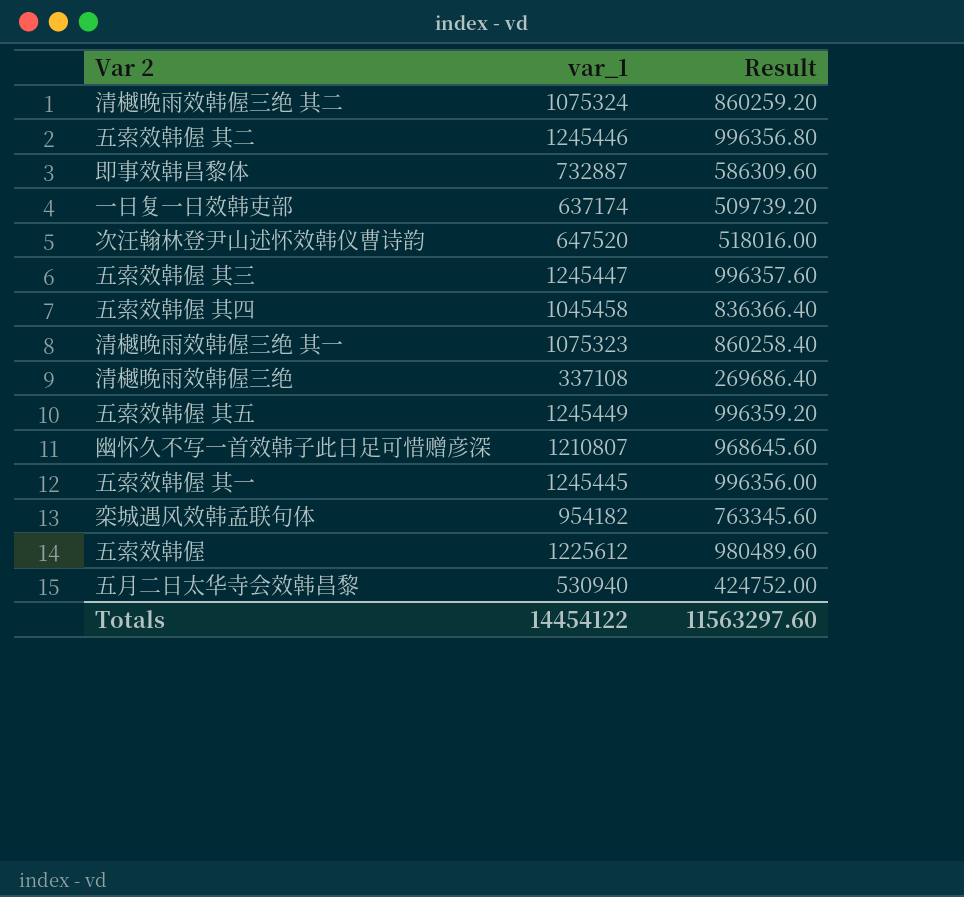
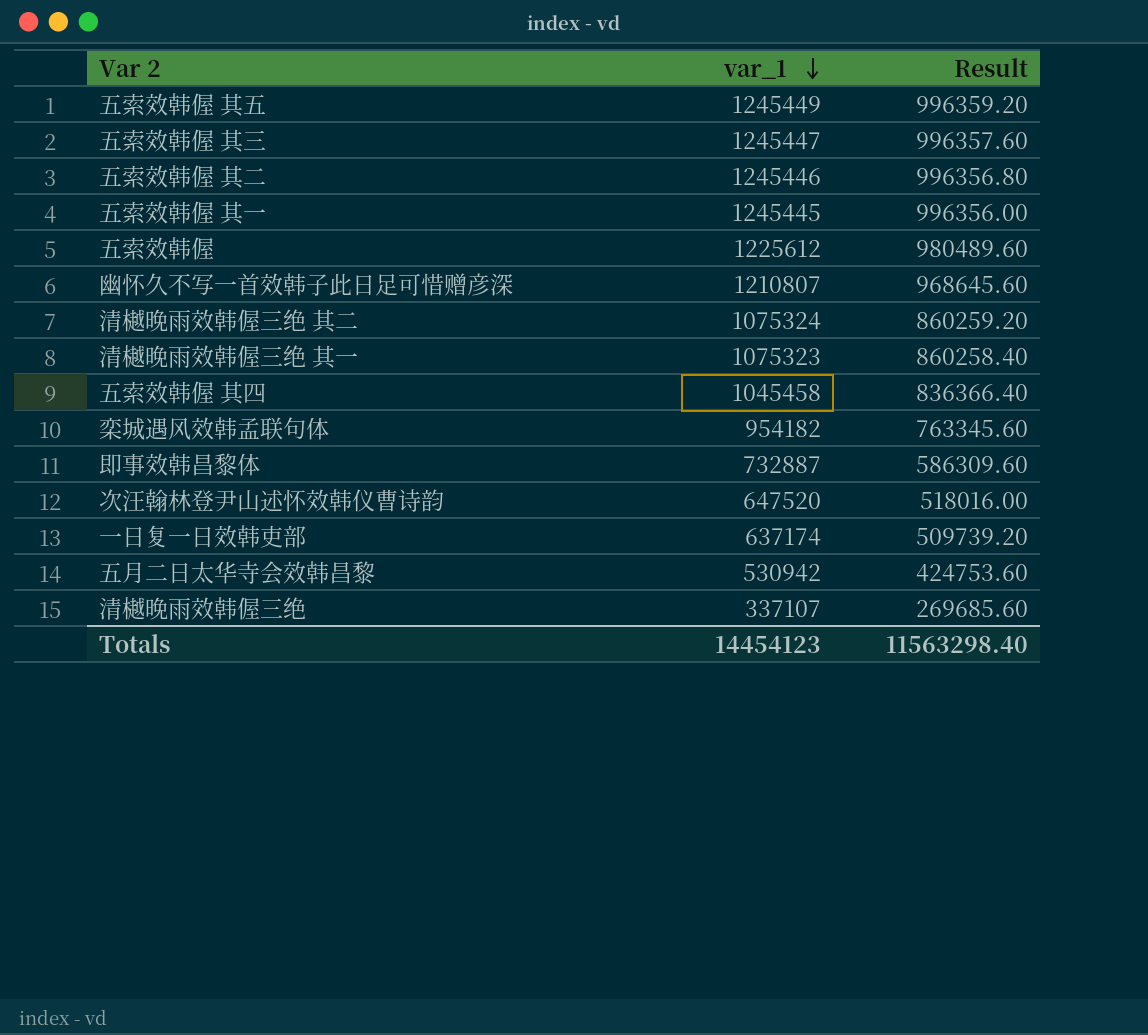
row order: none -> var_1 descending
五月二日太华寺会效韩昌黎 | var_1: 530940 -> 530942
五月二日太华寺会效韩昌黎 | Result: 424752.00 -> 424753.60
清樾晚雨效韩偓三绝 | var_1: 337108 -> 337107
清樾晚雨效韩偓三绝 | Result: 269686.40 -> 269685.60
Totals | var_1: 14454122 -> 14454123
Totals | Result: 11563297.60 -> 11563298.40

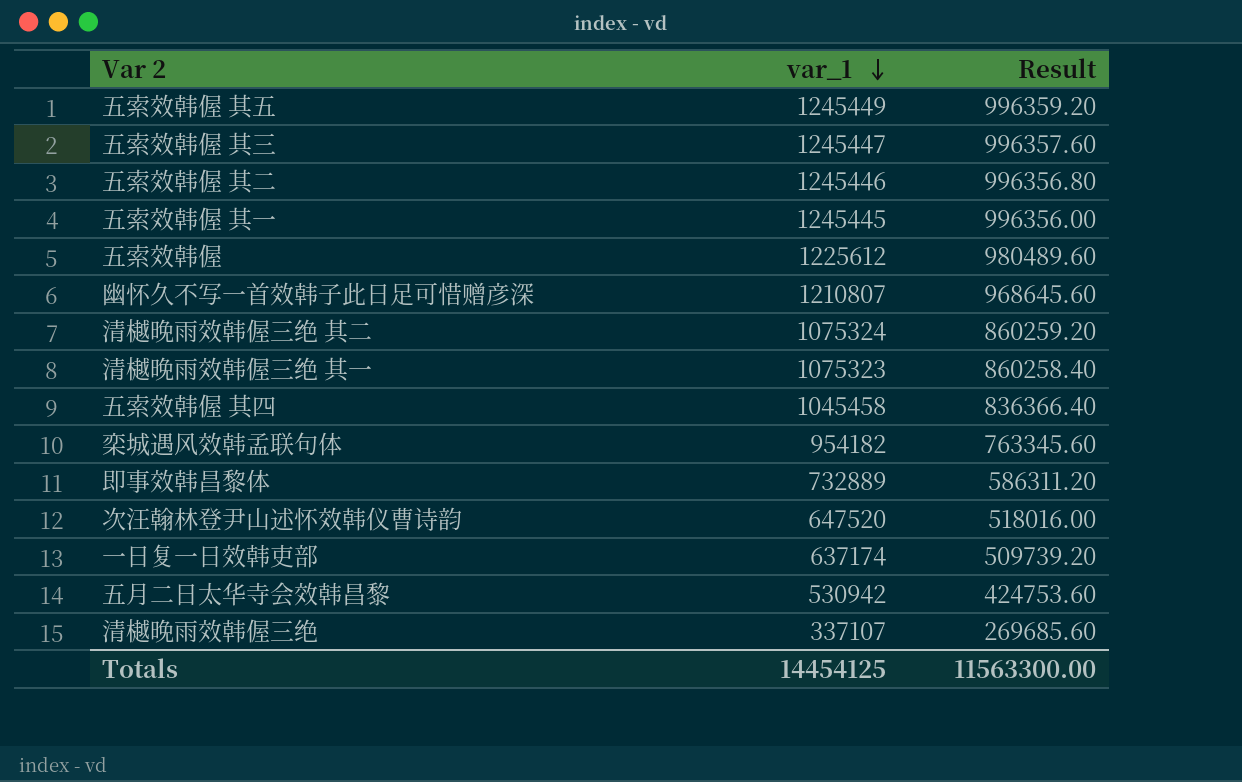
即事效韩昌黎体 | var_1: 732887 -> 732889
即事效韩昌黎体 | Result: 586309.60 -> 586311.20
Totals | var_1: 14454123 -> 14454125
Totals | Result: 11563298.40 -> 11563300.00

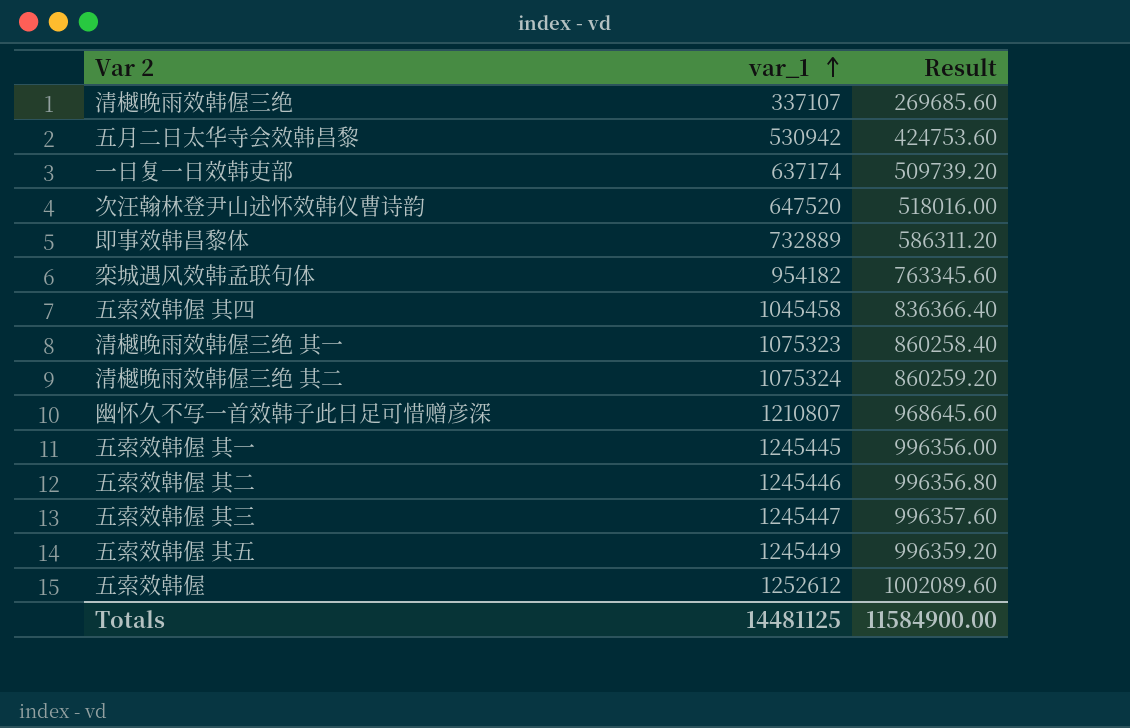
row order: var_1 descending -> var_1 ascending
五索效韩偓 | var_1: 1225612 -> 1252612
五索效韩偓 | Result: 980489.60 -> 1002089.60
Totals | var_1: 14454125 -> 14481125
Totals | Result: 11563300.00 -> 11584900.00

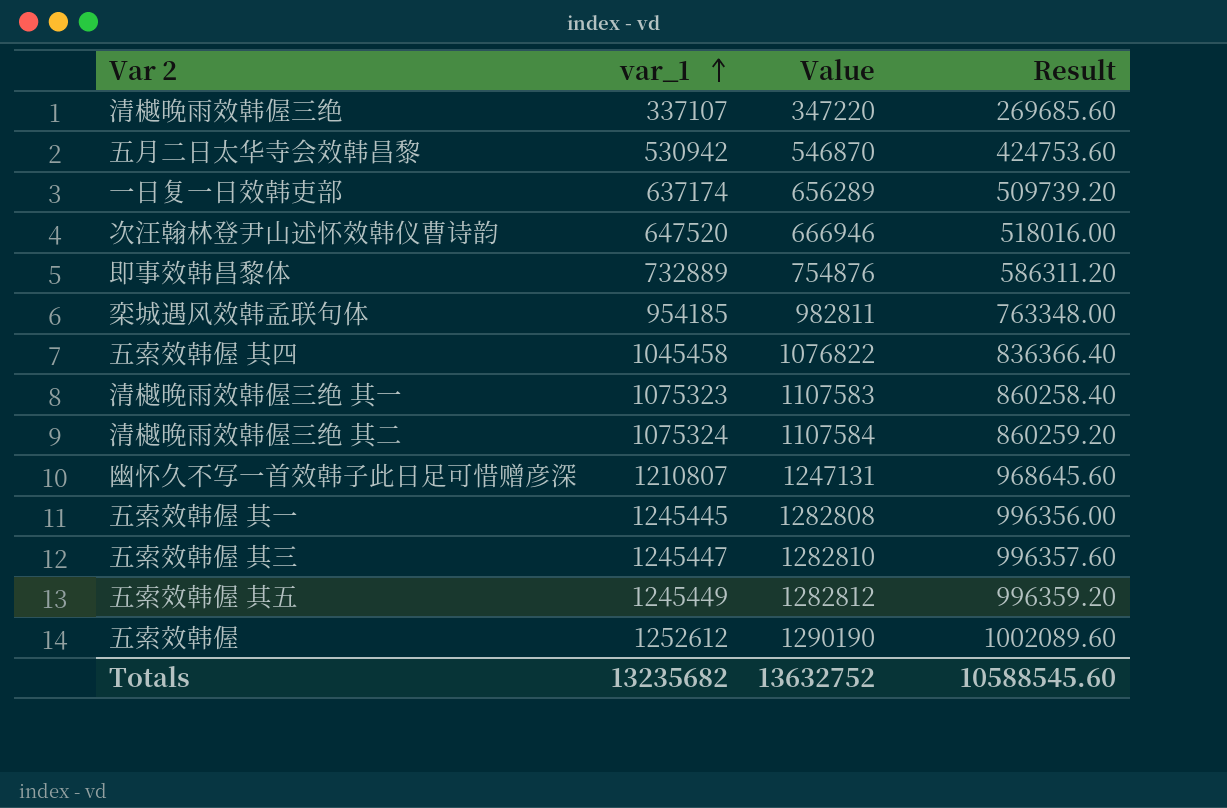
column Value | formula: none -> [var_1] * 1.03
row 五索效韩偓 其二: 1245446 | 996356.80 -> none
栾城遇风效韩孟联句体 | var_1: 954182 -> 954185
栾城遇风效韩孟联句体 | Result: 763345.60 -> 763348.00
Totals | var_1: 14481125 -> 13235682
Totals | Result: 11584900.00 -> 10588545.60

